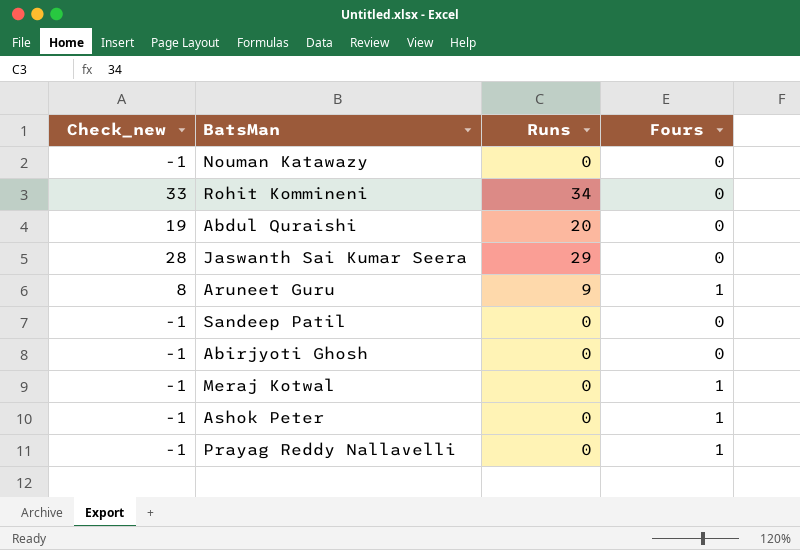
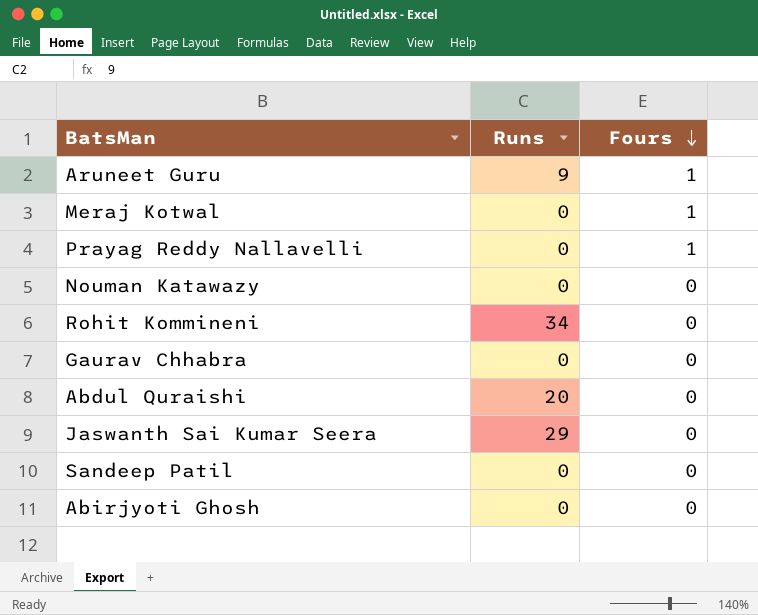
row order: none -> Fours descending
column Check_new | formula: [Runs] - 1 -> none
row Ashok Peter: -1 | 0 | 1 -> none
row Gaurav Chhabra: none -> 0 | 0

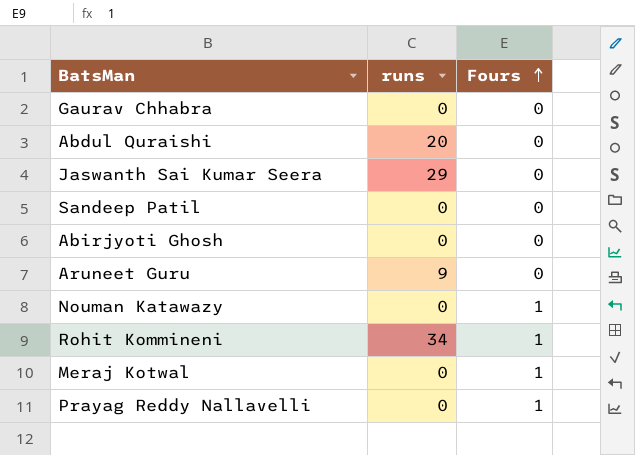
row order: Fours descending -> Fours ascending
column name: Runs -> runs
Aruneet Guru | Fours: 1 -> 0
Nouman Katawazy | Fours: 0 -> 1
Rohit Kommineni | Fours: 0 -> 1

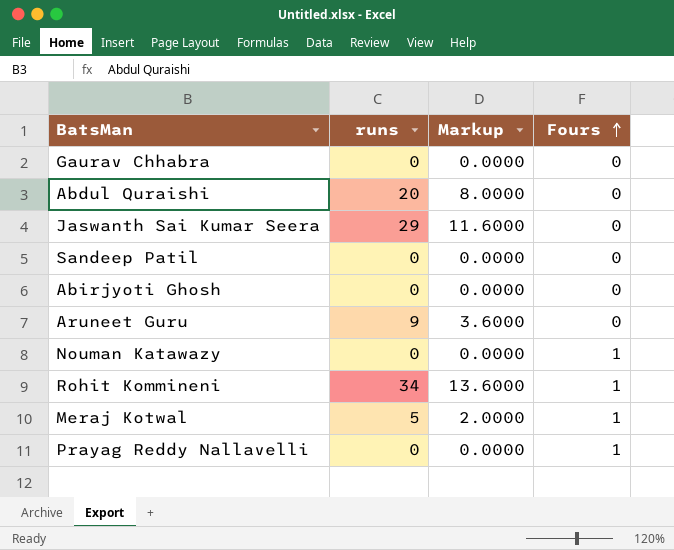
column Markup | formula: none -> [runs] * 0.4
Meraj Kotwal | runs: 0 -> 5

